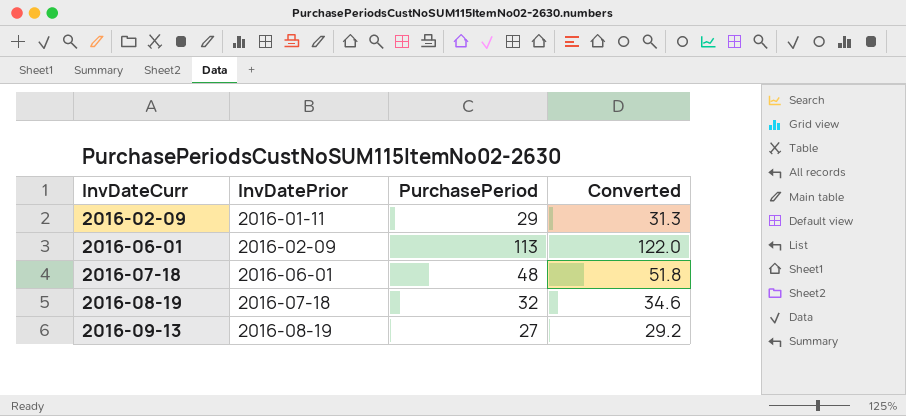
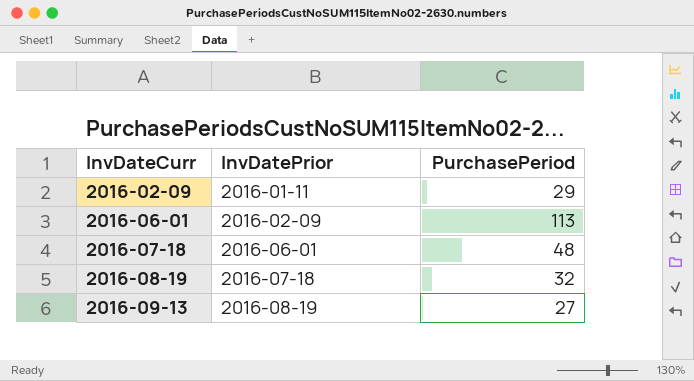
column Converted | formula: [PurchasePeriod] * 1.08 -> none

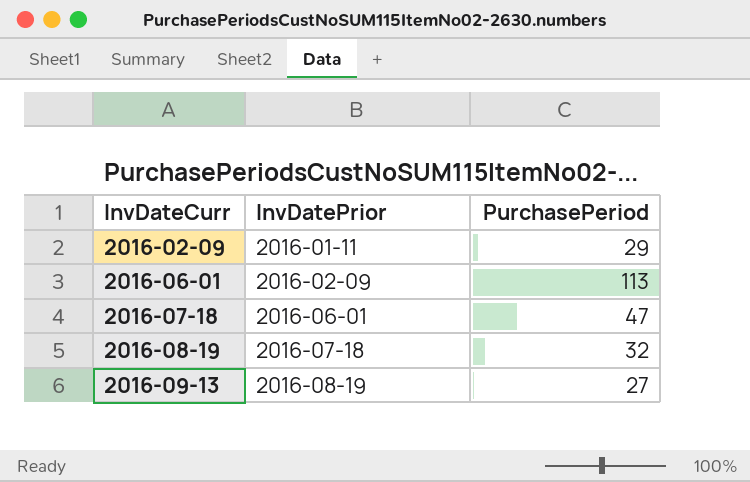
2016-07-18 | PurchasePeriod: 48 -> 47

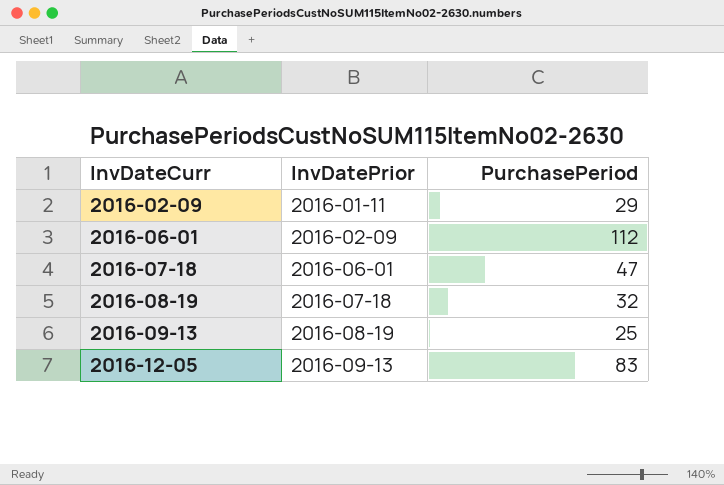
2016-06-01 | PurchasePeriod: 113 -> 112
2016-09-13 | PurchasePeriod: 27 -> 25
row 2016-12-05: none -> 2016-09-13 | 83

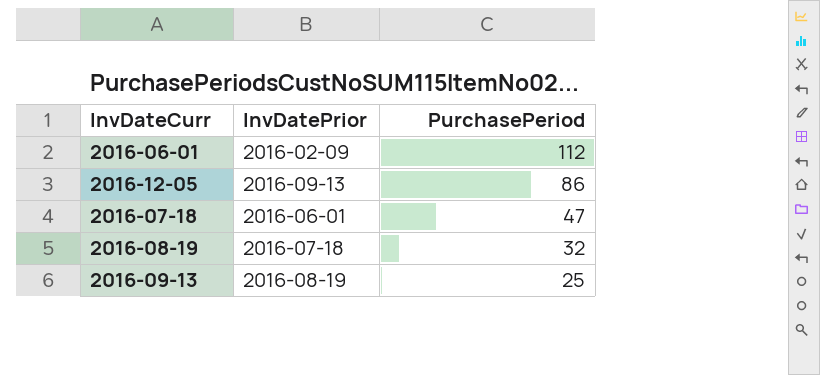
row order: InvDateCurr ascending -> PurchasePeriod descending
row 2016-02-09: 2016-01-11 | 29 -> none
2016-12-05 | PurchasePeriod: 83 -> 86

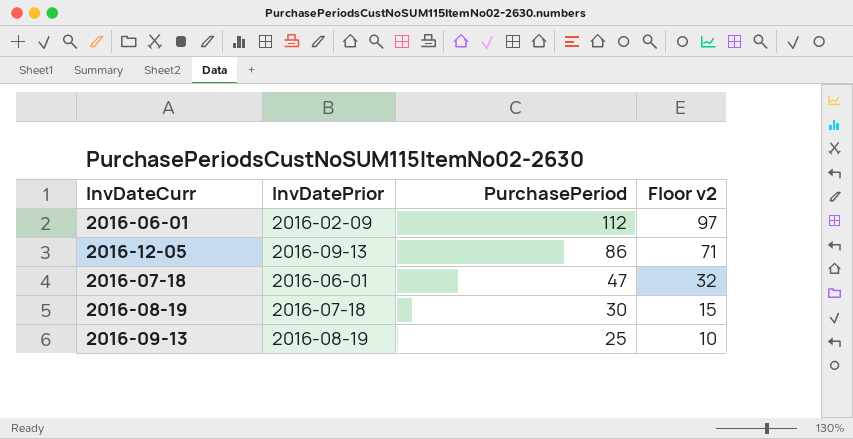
column Floor v2 | formula: none -> [PurchasePeriod] - 15
2016-08-19 | PurchasePeriod: 32 -> 30

